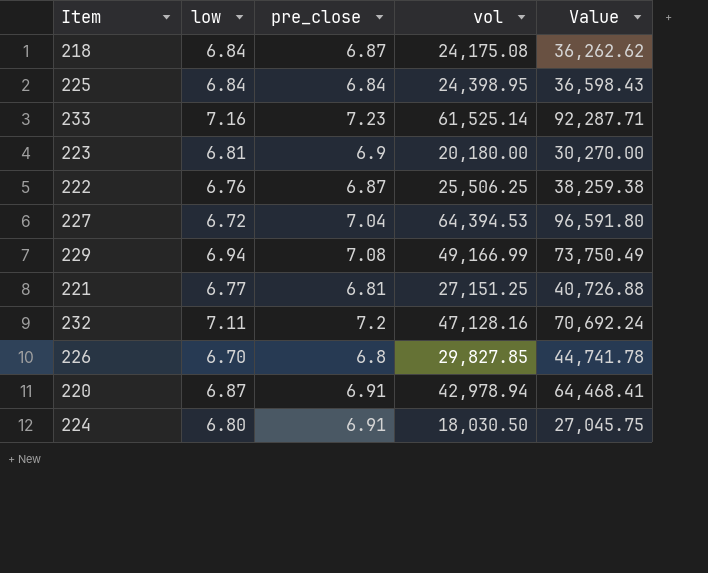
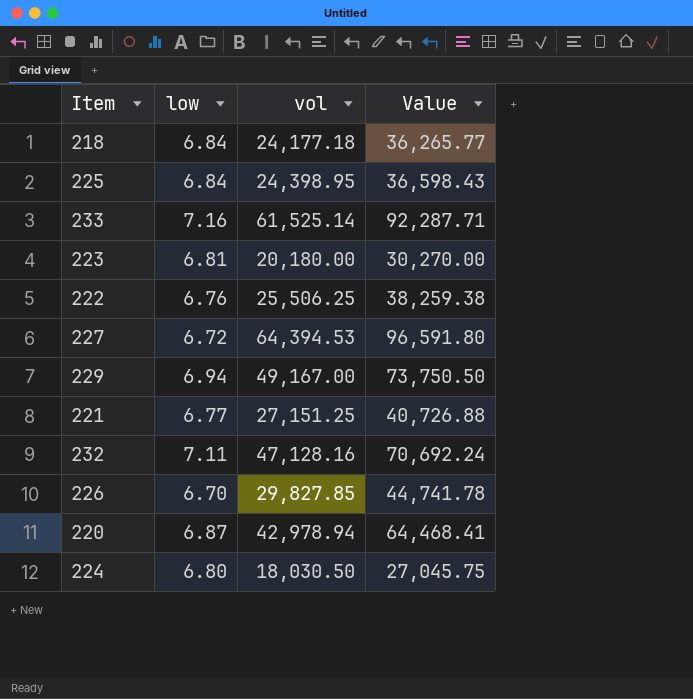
column pre_close | position: 3 -> none
218 | vol: 24,175.08 -> 24,177.18
218 | Value: 36,262.62 -> 36,265.77
229 | vol: 49,166.99 -> 49,167.00
229 | Value: 73,750.49 -> 73,750.50

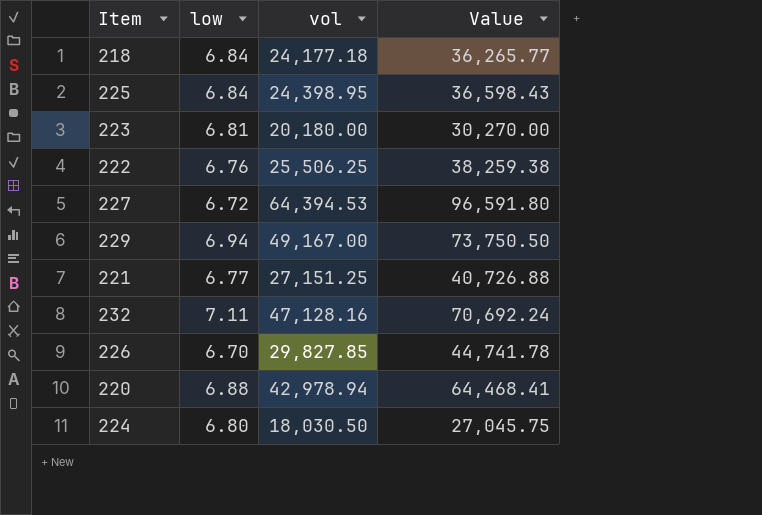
row 233: 7.16 | 61,525.14 | 92,287.71 -> none
220 | low: 6.87 -> 6.88

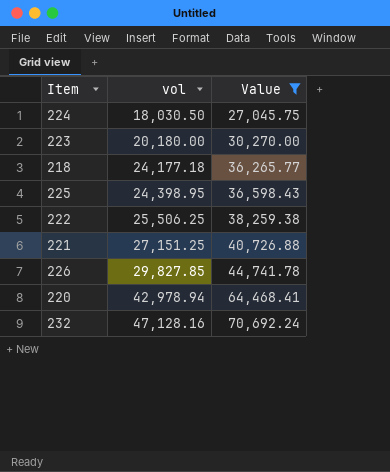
filter: none -> Value <= 70,692.24
row order: none -> vol ascending
column low | position: 2 -> none

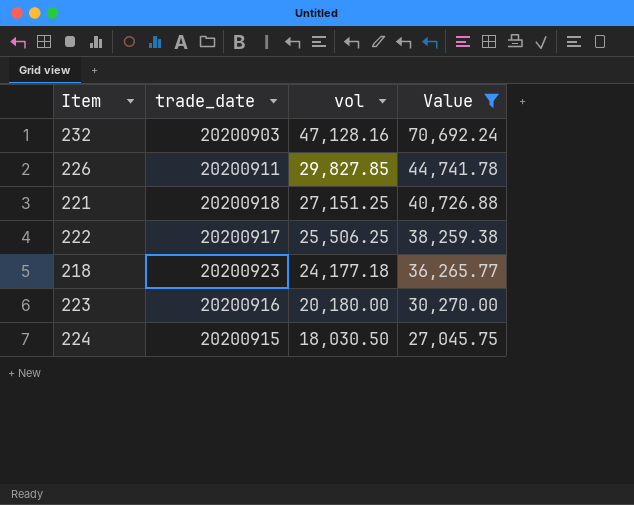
row order: vol ascending -> vol descending
column trade_date | position: none -> 2
row 225: 24,398.95 | 36,598.43 -> none
row 220: 42,978.94 | 64,468.41 -> none

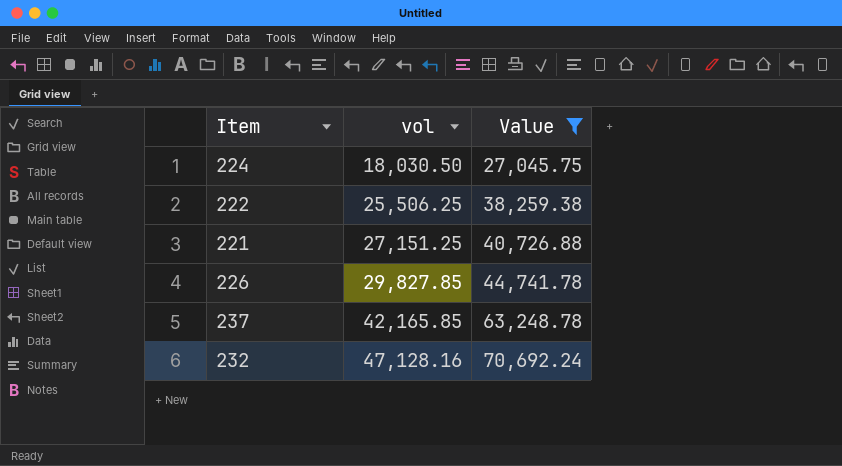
row order: vol descending -> vol ascending
column trade_date | position: 2 -> none
row 218: 20200923 | 24,177.18 | 36,265.77 -> none
row 223: 20200916 | 20,180.00 | 30,270.00 -> none
row 237: none -> 42,165.85 | 63,248.78

